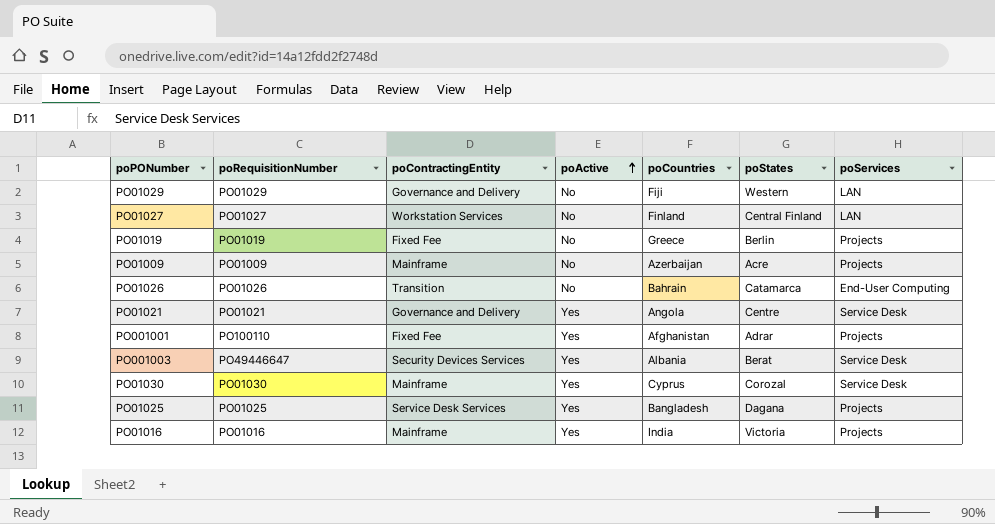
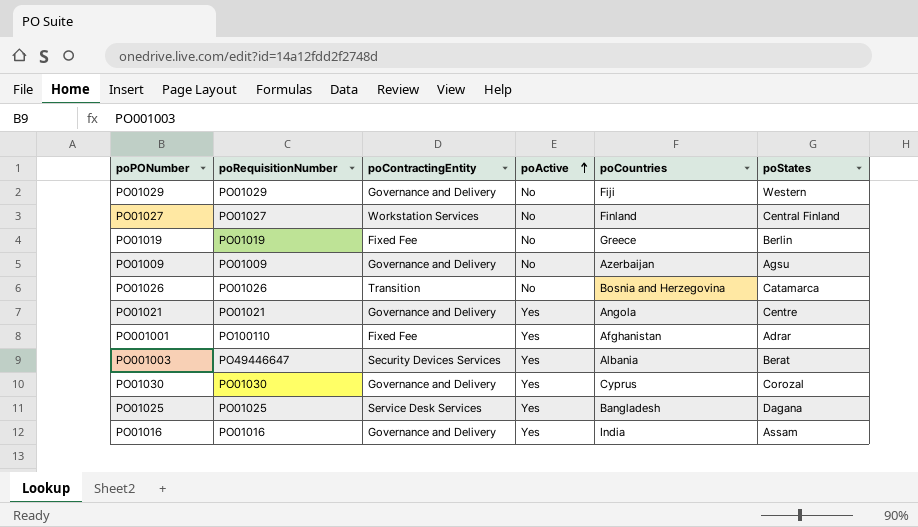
column poServices | position: 7 -> none
PO01009 | poContractingEntity: Mainframe -> Governance and Delivery
PO01009 | poStates: Acre -> Agsu
PO01026 | poCountries: Bahrain -> Bosnia and Herzegovina
PO01030 | poContractingEntity: Mainframe -> Governance and Delivery
PO01016 | poContractingEntity: Mainframe -> Governance and Delivery
PO01016 | poStates: Victoria -> Assam

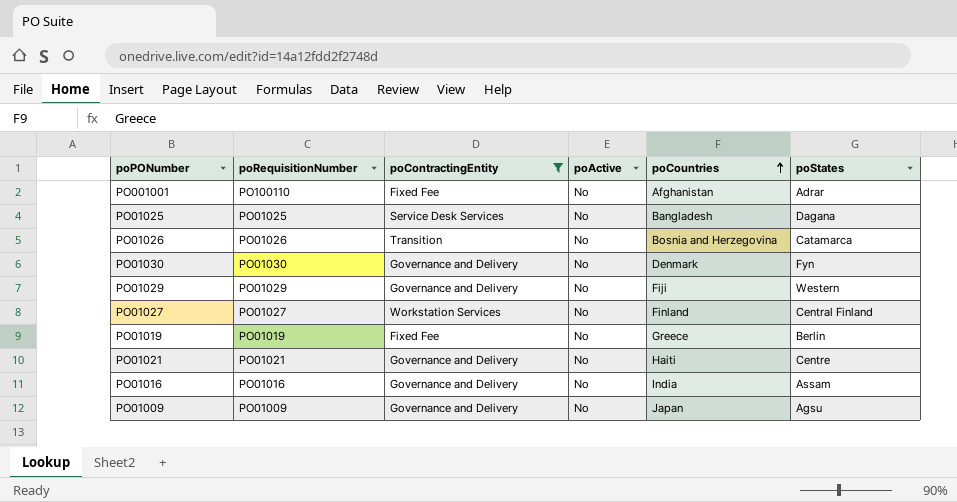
filter: none -> poContractingEntity != Security Devices Services
row order: poActive ascending -> poCountries ascending
PO001001 | poActive: Yes -> No
PO01025 | poActive: Yes -> No
PO01030 | poActive: Yes -> No
PO01030 | poCountries: Cyprus -> Denmark
PO01030 | poStates: Corozal -> Fyn
PO01021 | poActive: Yes -> No
PO01021 | poCountries: Angola -> Haiti
PO01016 | poActive: Yes -> No
PO01009 | poCountries: Azerbaijan -> Japan

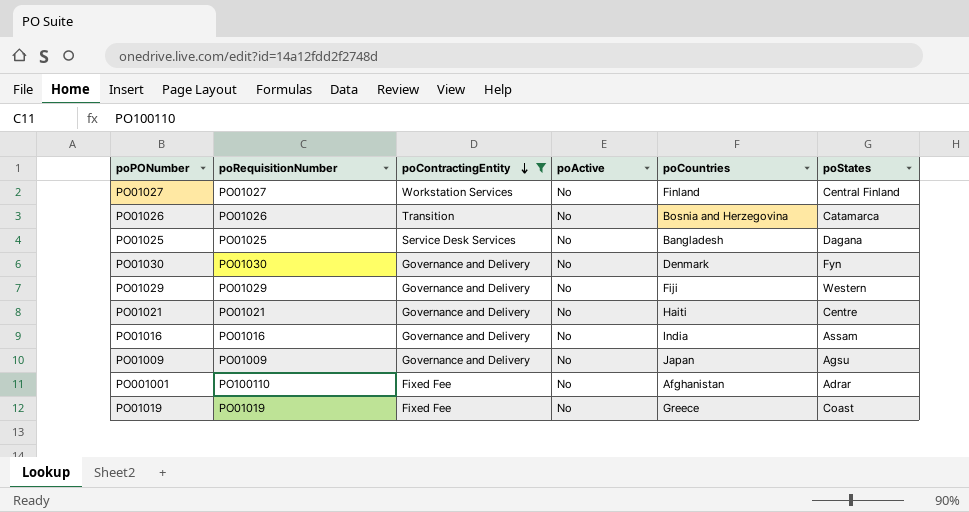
row order: poCountries ascending -> poContractingEntity descending
PO01019 | poStates: Berlin -> Coast

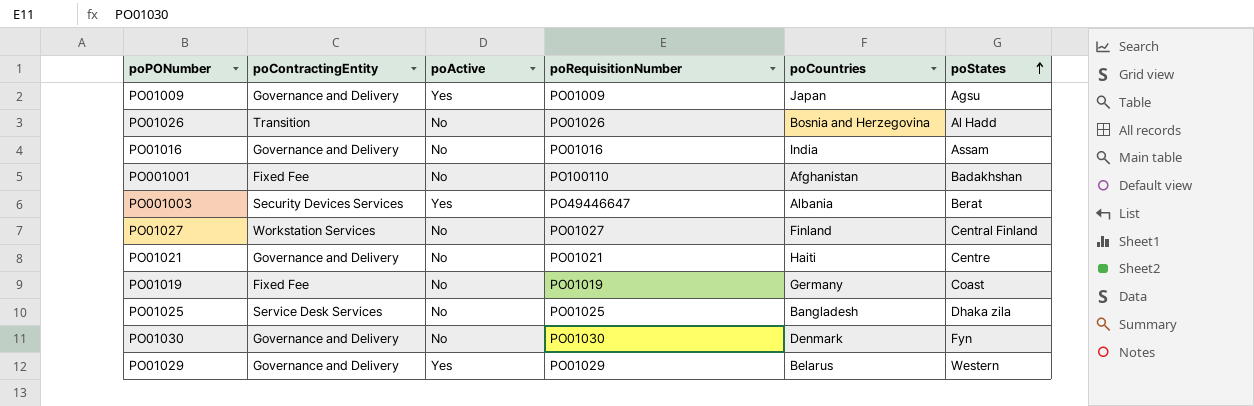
filter: poContractingEntity != Security Devices Services -> none
row order: poContractingEntity descending -> poStates ascending
column poRequisitionNumber | position: 2 -> 4
PO01009 | poActive: No -> Yes
PO01026 | poStates: Catamarca -> Al Hadd
PO001001 | poStates: Adrar -> Badakhshan
PO01019 | poCountries: Greece -> Germany
PO01025 | poStates: Dagana -> Dhaka zila
PO01029 | poActive: No -> Yes
PO01029 | poCountries: Fiji -> Belarus

